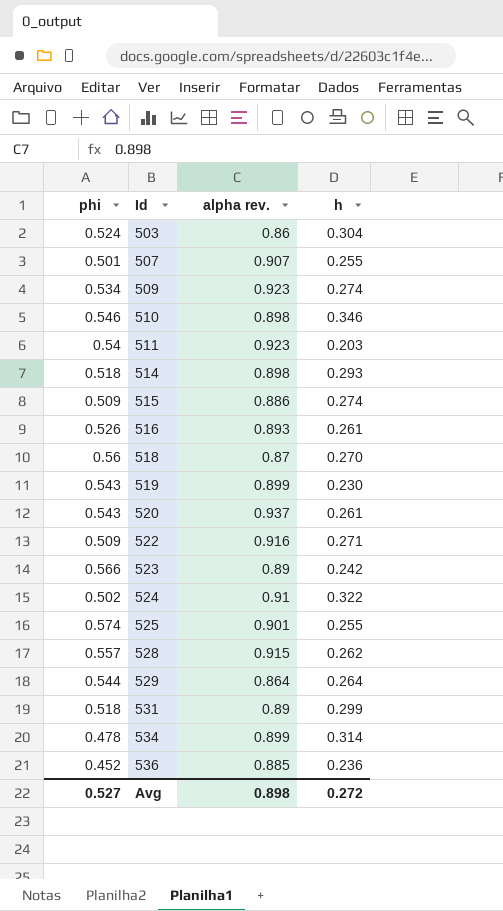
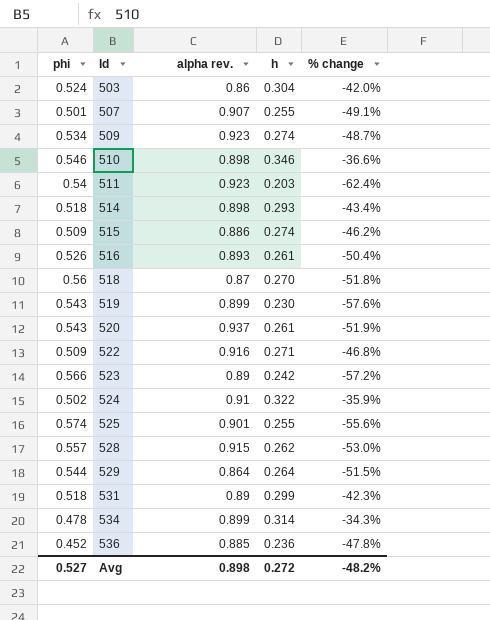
column % change | formula: none -> ([h] - [phi]) / [phi]

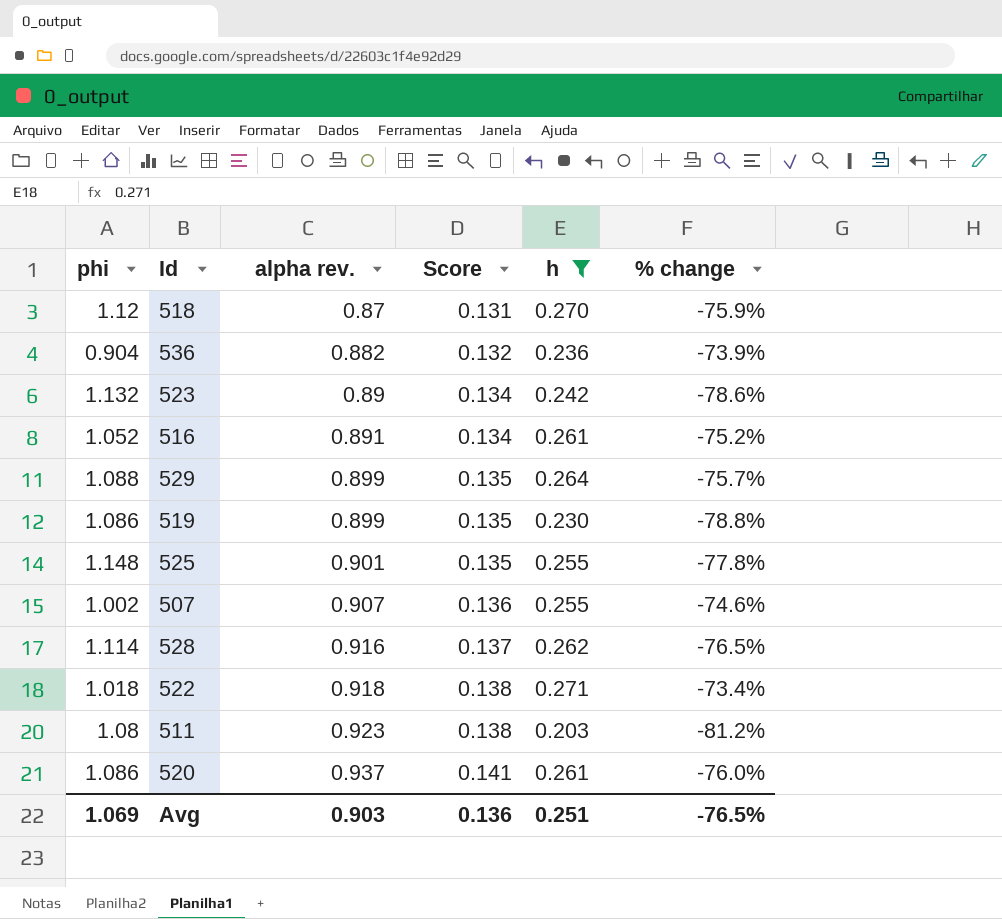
filter: none -> h <= 0.271
row order: Id ascending -> alpha rev. ascending
column Score | formula: none -> [alpha rev.] * 0.15
518 | phi: 0.56 -> 1.12
518 | % change: -51.8% -> -75.9%
536 | phi: 0.452 -> 0.904
536 | alpha rev.: 0.885 -> 0.882
536 | % change: -47.8% -> -73.9%
523 | phi: 0.566 -> 1.132
523 | % change: -57.2% -> -78.6%
516 | phi: 0.526 -> 1.052
516 | alpha rev.: 0.893 -> 0.891
516 | % change: -50.4% -> -75.2%
529 | phi: 0.544 -> 1.088
529 | alpha rev.: 0.864 -> 0.899
529 | % change: -51.5% -> -75.7%
519 | phi: 0.543 -> 1.086
519 | % change: -57.6% -> -78.8%
525 | phi: 0.574 -> 1.148
525 | % change: -55.6% -> -77.8%
507 | phi: 0.501 -> 1.002
507 | % change: -49.1% -> -74.6%
528 | phi: 0.557 -> 1.114
528 | alpha rev.: 0.915 -> 0.916
528 | % change: -53.0% -> -76.5%
522 | phi: 0.509 -> 1.018
522 | alpha rev.: 0.916 -> 0.918
522 | % change: -46.8% -> -73.4%
511 | phi: 0.54 -> 1.08
511 | % change: -62.4% -> -81.2%
520 | phi: 0.543 -> 1.086
520 | % change: -51.9% -> -76.0%
Avg | phi: 0.527 -> 1.069
Avg | alpha rev.: 0.898 -> 0.903
Avg | h: 0.272 -> 0.251
Avg | % change: -48.2% -> -76.5%

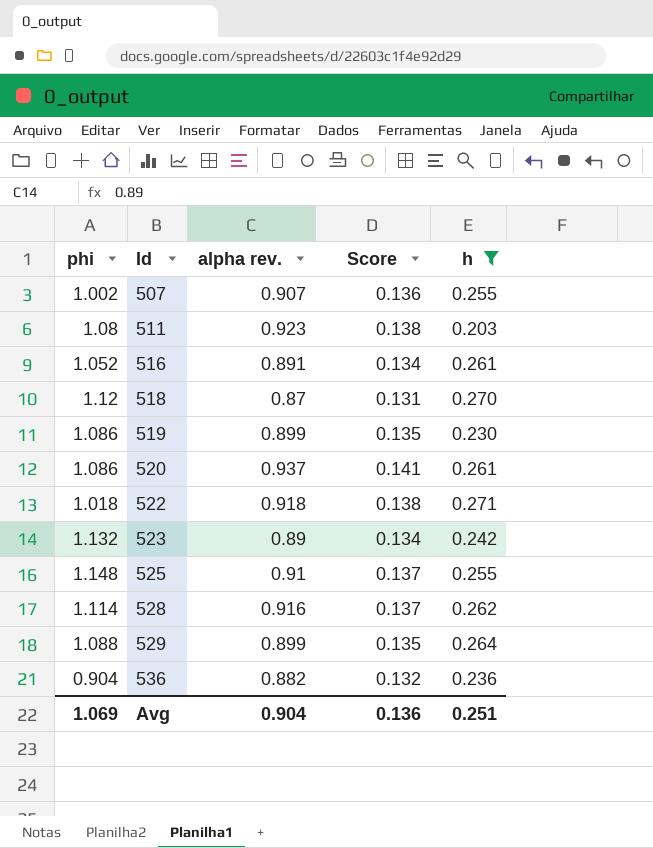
row order: alpha rev. ascending -> Id ascending
column % change | formula: ([h] - [phi]) / [phi] -> none
525 | alpha rev.: 0.901 -> 0.91
525 | Score: 0.135 -> 0.137
Avg | alpha rev.: 0.903 -> 0.904

